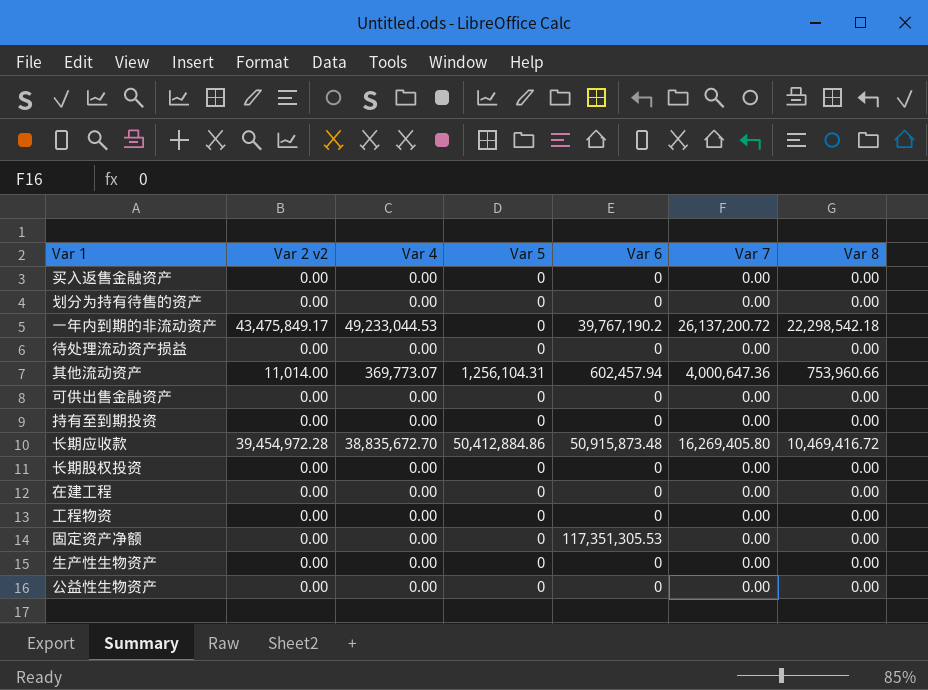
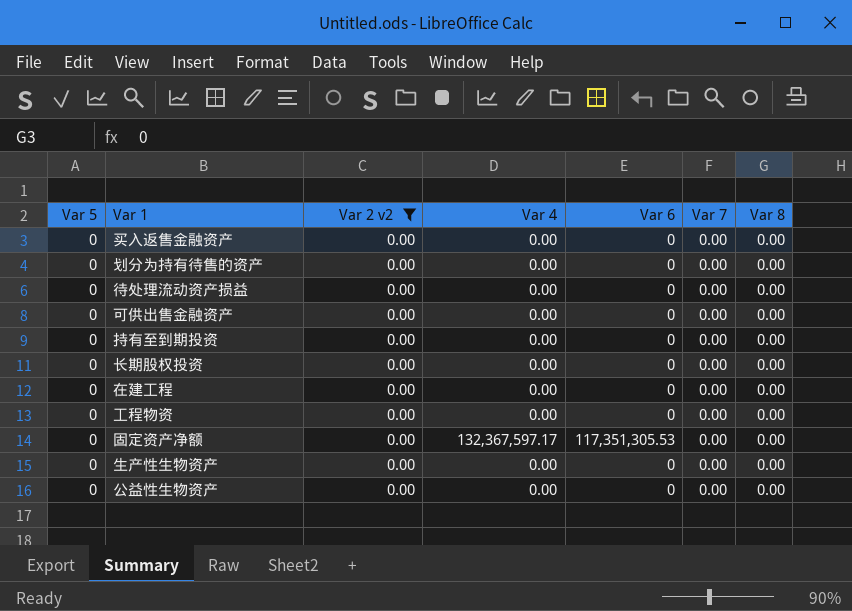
filter: none -> Var 2 v2 = 0.00
column Var 5 | position: 4 -> 1
固定资产净额 | Var 4: 0.00 -> 132,367,597.17

